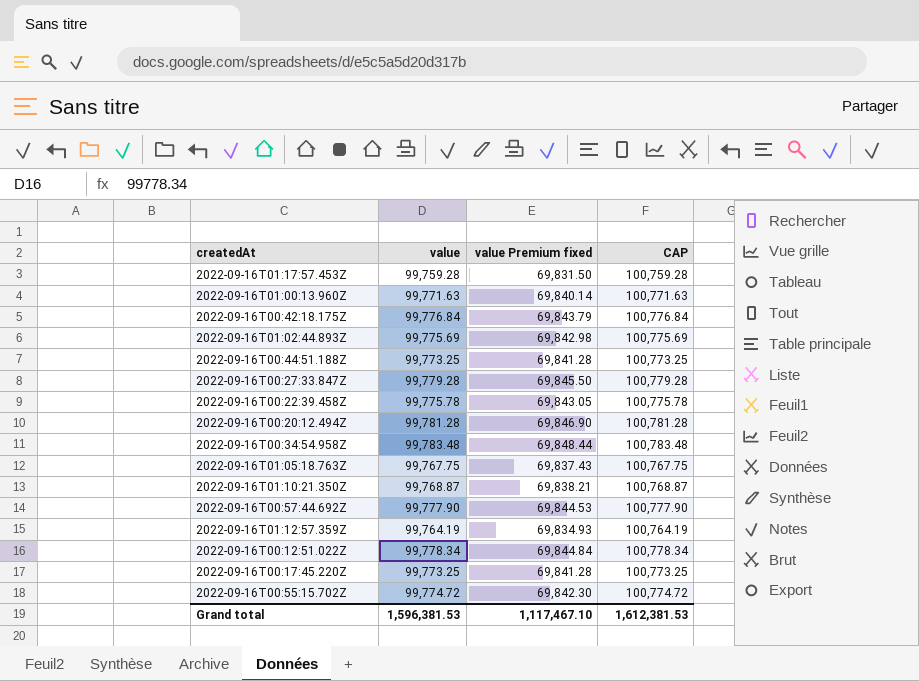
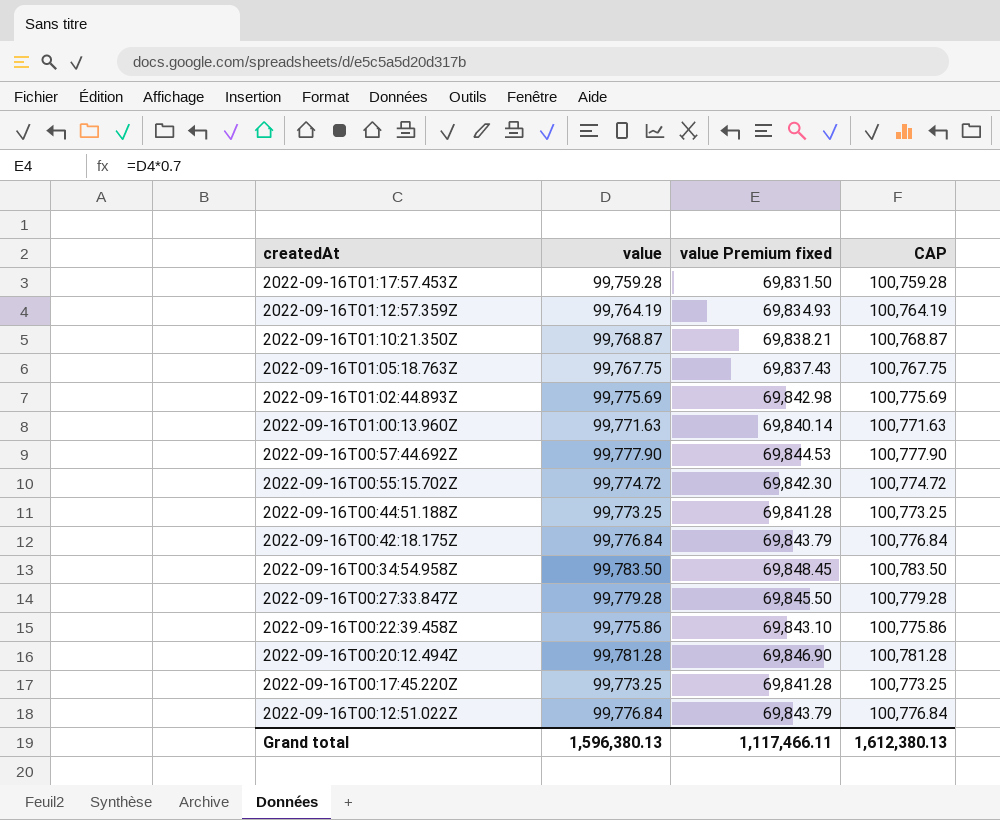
row order: none -> createdAt descending
2022-09-16T00:34:54.958Z | value: 99,783.48 -> 99,783.50
2022-09-16T00:34:54.958Z | value Premium fixed: 69,848.44 -> 69,848.45
2022-09-16T00:34:54.958Z | CAP: 100,783.48 -> 100,783.50
2022-09-16T00:22:39.458Z | value: 99,775.78 -> 99,775.86
2022-09-16T00:22:39.458Z | value Premium fixed: 69,843.05 -> 69,843.10
2022-09-16T00:22:39.458Z | CAP: 100,775.78 -> 100,775.86
2022-09-16T00:12:51.022Z | value: 99,778.34 -> 99,776.84
2022-09-16T00:12:51.022Z | value Premium fixed: 69,844.84 -> 69,843.79
2022-09-16T00:12:51.022Z | CAP: 100,778.34 -> 100,776.84
Grand total | value: 1,596,381.53 -> 1,596,380.13
Grand total | value Premium fixed: 1,117,467.10 -> 1,117,466.11
Grand total | CAP: 1,612,381.53 -> 1,612,380.13

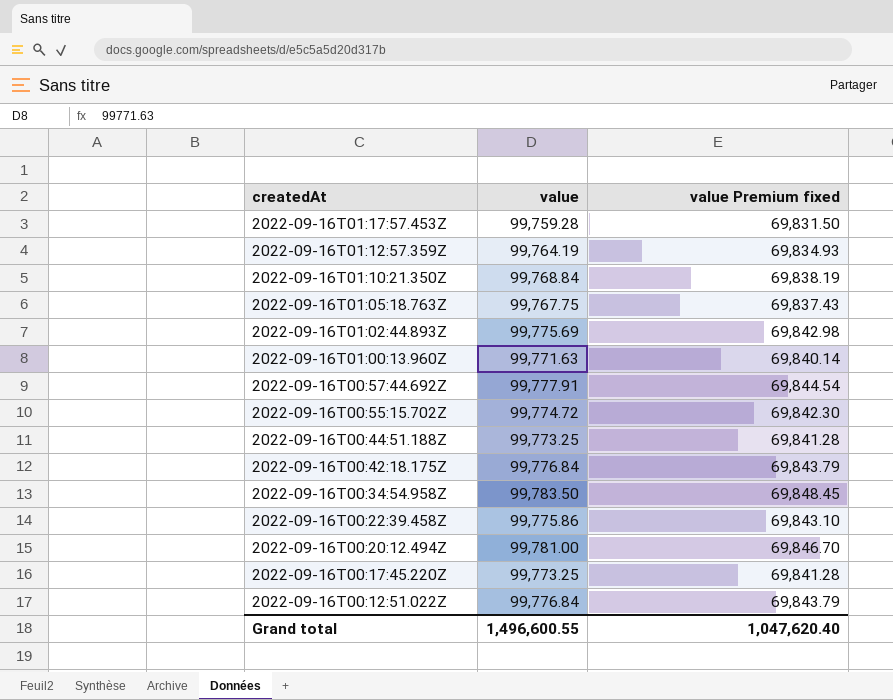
column CAP | formula: [value] + 1000 -> none
row 2022-09-16T00:27:33.847Z: 99,779.28 | 69,845.50 | 100,779.28 -> none
2022-09-16T01:10:21.350Z | value: 99,768.87 -> 99,768.84
2022-09-16T01:10:21.350Z | value Premium fixed: 69,838.21 -> 69,838.19
2022-09-16T00:57:44.692Z | value: 99,777.90 -> 99,777.91
2022-09-16T00:57:44.692Z | value Premium fixed: 69,844.53 -> 69,844.54
2022-09-16T00:20:12.494Z | value: 99,781.28 -> 99,781.00
2022-09-16T00:20:12.494Z | value Premium fixed: 69,846.90 -> 69,846.70
Grand total | value: 1,596,380.13 -> 1,496,600.55
Grand total | value Premium fixed: 1,117,466.11 -> 1,047,620.40

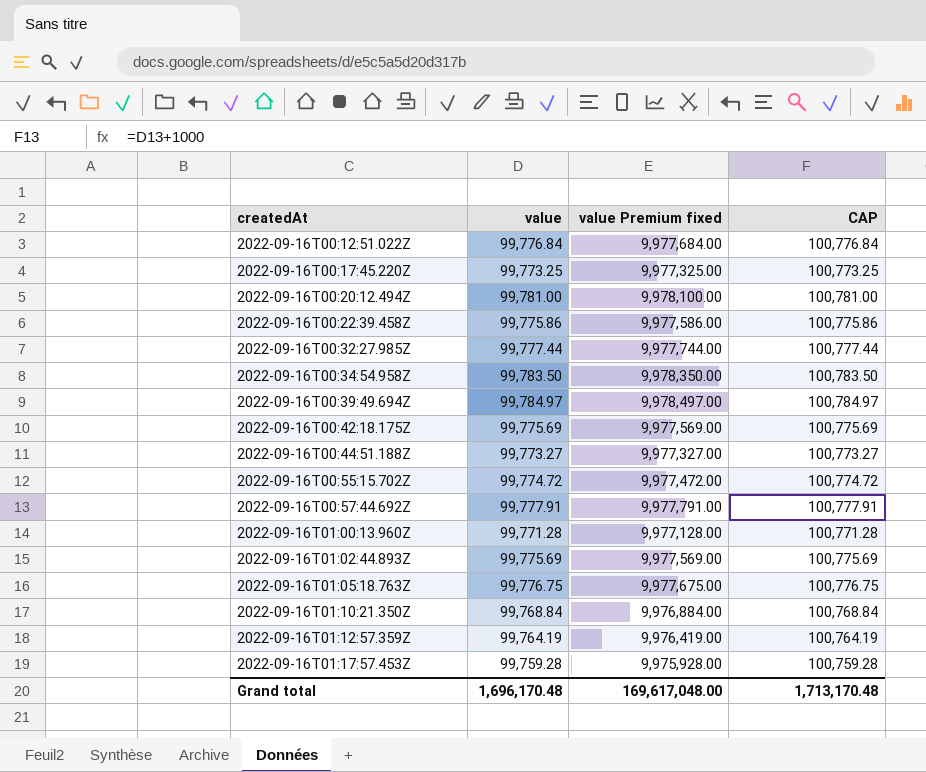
row order: createdAt descending -> createdAt ascending
column value Premium fixed | formula: [value] * 0.7 -> [value] * 100
column CAP | formula: none -> [value] + 1000
row 2022-09-16T00:32:27.985Z: none -> 99,777.44 | 9,977,744.00 | 100,777.44
row 2022-09-16T00:39:49.694Z: none -> 99,784.97 | 9,978,497.00 | 100,784.97
2022-09-16T00:42:18.175Z | value: 99,776.84 -> 99,775.69
2022-09-16T00:44:51.188Z | value: 99,773.25 -> 99,773.27
2022-09-16T01:00:13.960Z | value: 99,771.63 -> 99,771.28
2022-09-16T01:05:18.763Z | value: 99,767.75 -> 99,776.75
Grand total | value: 1,496,600.55 -> 1,696,170.48
Grand total | value Premium fixed: 1,047,620.40 -> 169,617,048.00

